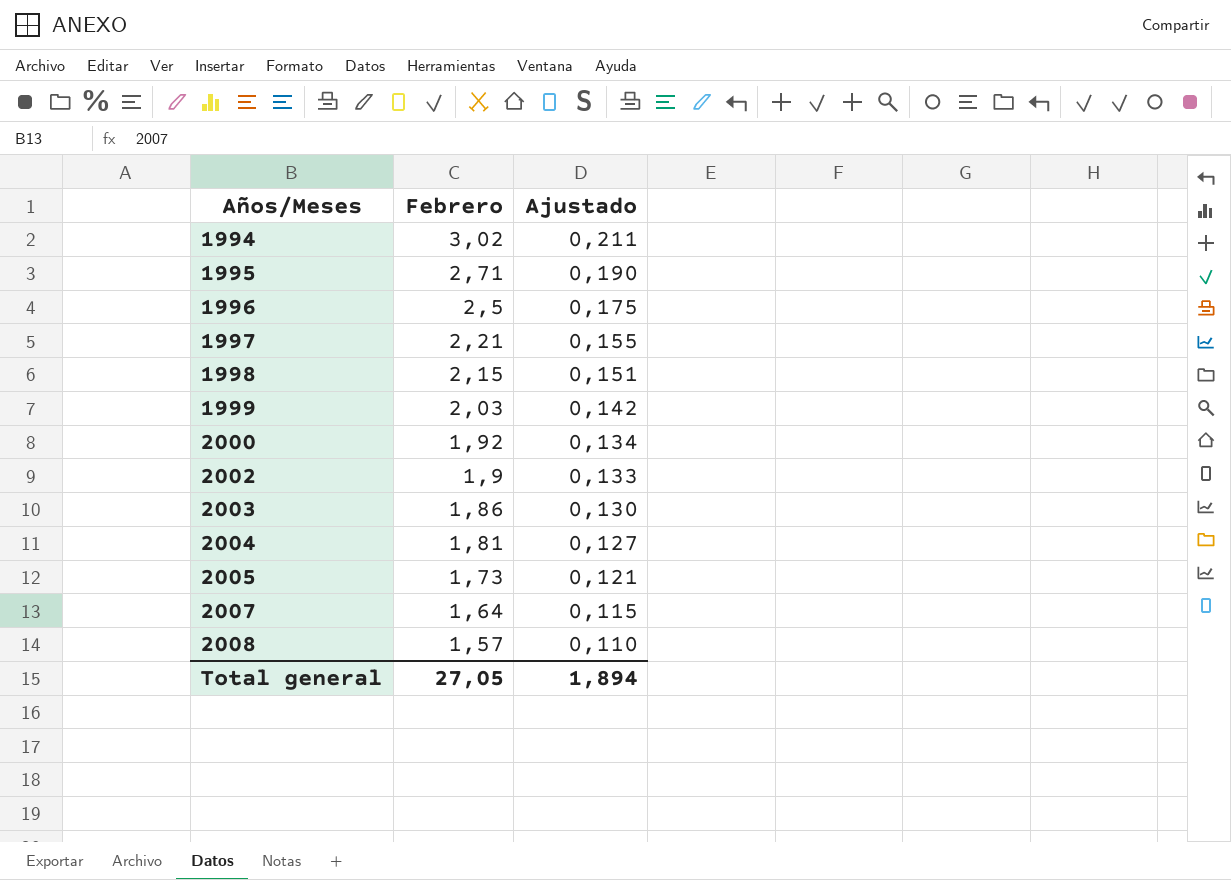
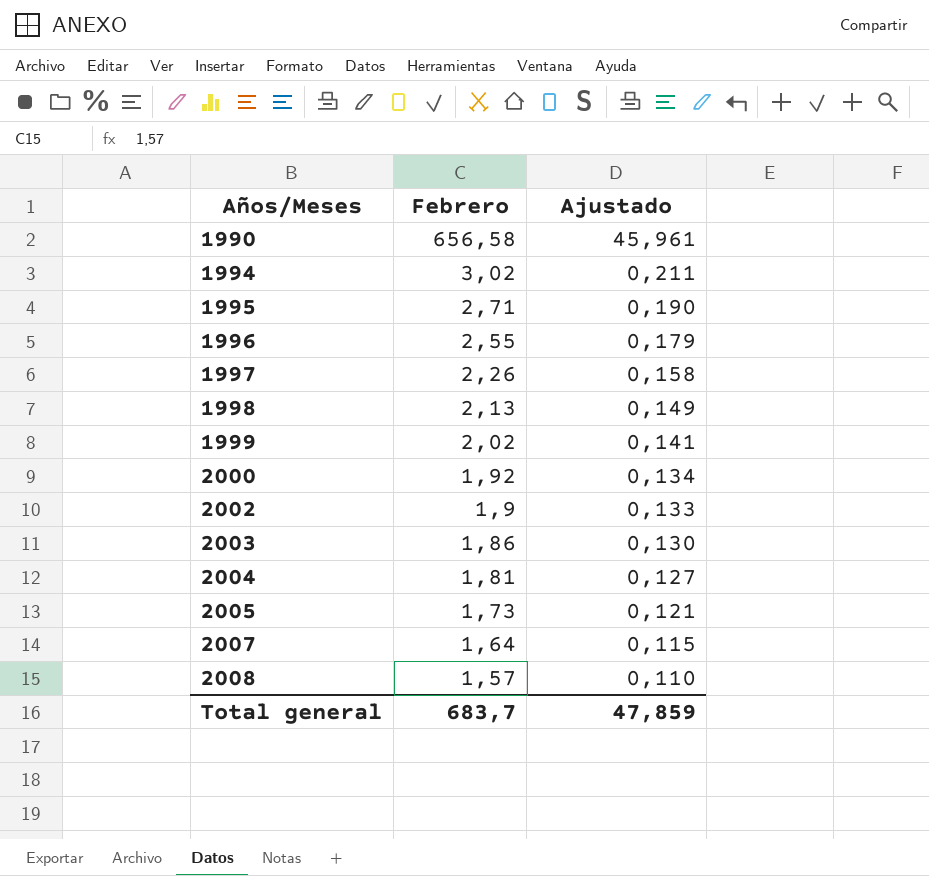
row 1990: none -> 656,58 | 45,961
1996 | Febrero: 2,5 -> 2,55
1996 | Ajustado: 0,175 -> 0,179
1997 | Febrero: 2,21 -> 2,26
1997 | Ajustado: 0,155 -> 0,158
1998 | Febrero: 2,15 -> 2,13
1998 | Ajustado: 0,151 -> 0,149
1999 | Febrero: 2,03 -> 2,02
1999 | Ajustado: 0,142 -> 0,141
Total general | Febrero: 27,05 -> 683,7
Total general | Ajustado: 1,894 -> 47,859

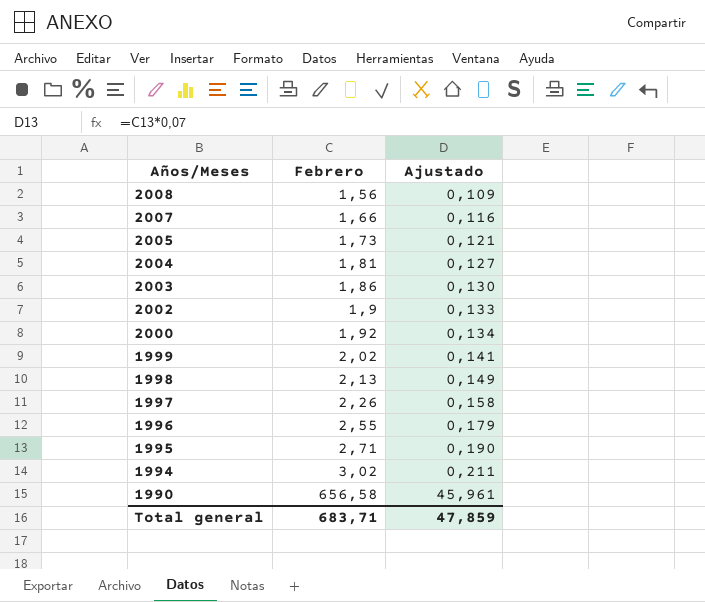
row order: Años/Meses ascending -> Años/Meses descending
2008 | Febrero: 1,57 -> 1,56
2008 | Ajustado: 0,110 -> 0,109
2007 | Febrero: 1,64 -> 1,66
2007 | Ajustado: 0,115 -> 0,116
Total general | Febrero: 683,7 -> 683,71

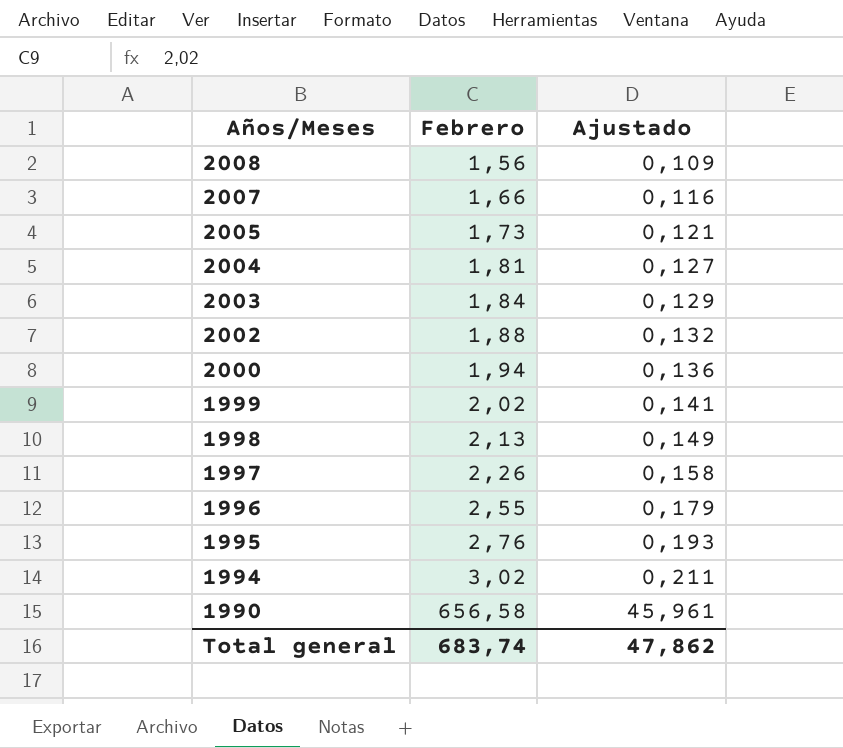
2003 | Febrero: 1,86 -> 1,84
2003 | Ajustado: 0,130 -> 0,129
2002 | Febrero: 1,9 -> 1,88
2002 | Ajustado: 0,133 -> 0,132
2000 | Febrero: 1,92 -> 1,94
2000 | Ajustado: 0,134 -> 0,136
1995 | Febrero: 2,71 -> 2,76
1995 | Ajustado: 0,190 -> 0,193
Total general | Febrero: 683,71 -> 683,74
Total general | Ajustado: 47,859 -> 47,862

